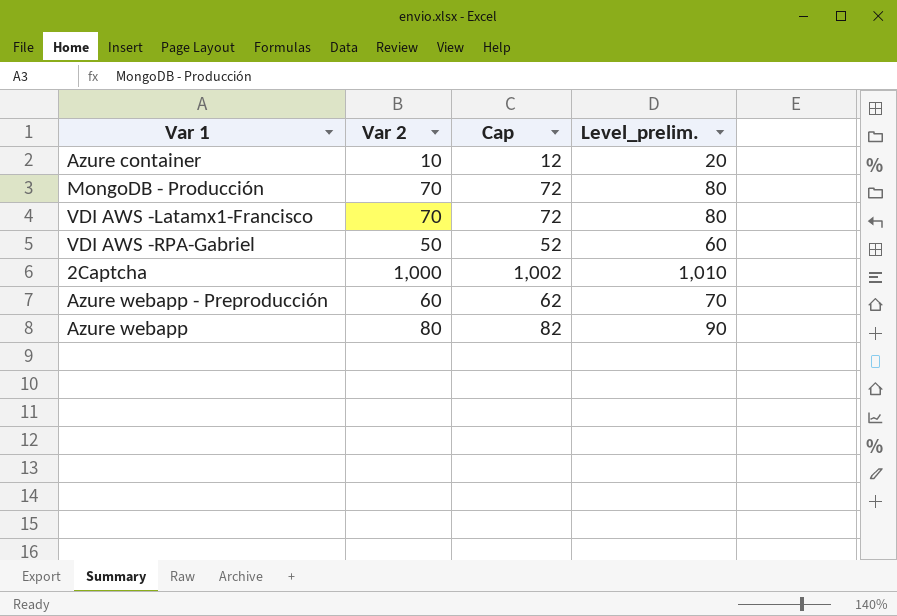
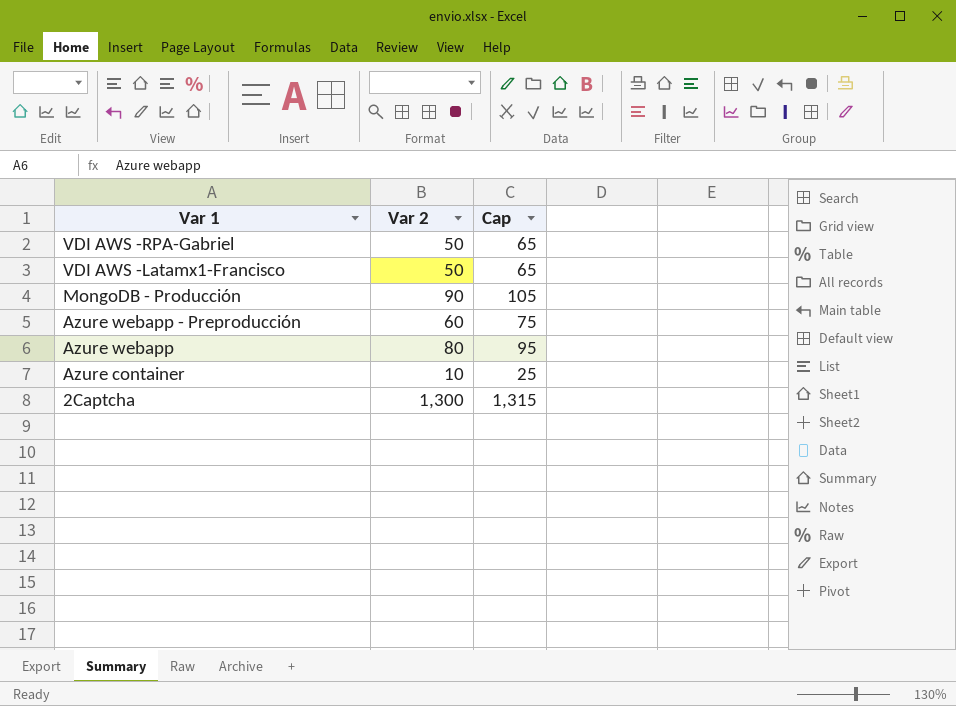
row order: none -> Var 1 descending
column Level_prelim. | formula: [Var 2] + 10 -> none
column Cap | formula: [Var 2] + 2 -> [Var 2] + 15
VDI AWS -Latamx1-Francisco | Var 2: 70 -> 50
MongoDB - Producción | Var 2: 70 -> 90
2Captcha | Var 2: 1,000 -> 1,300

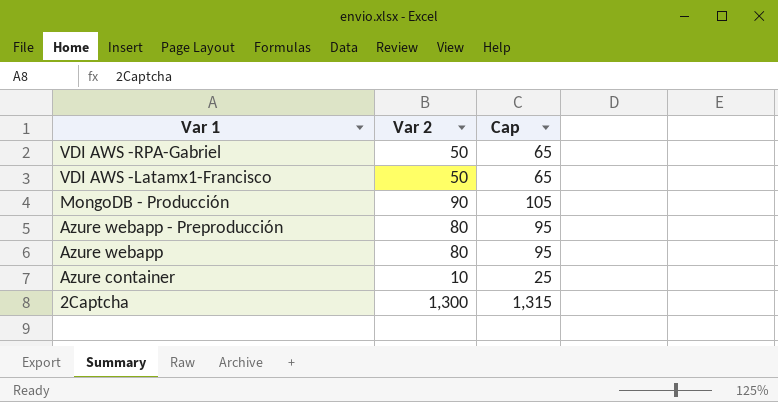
Azure webapp - Preproducción | Var 2: 60 -> 80
Azure webapp - Preproducción | Cap: 75 -> 95

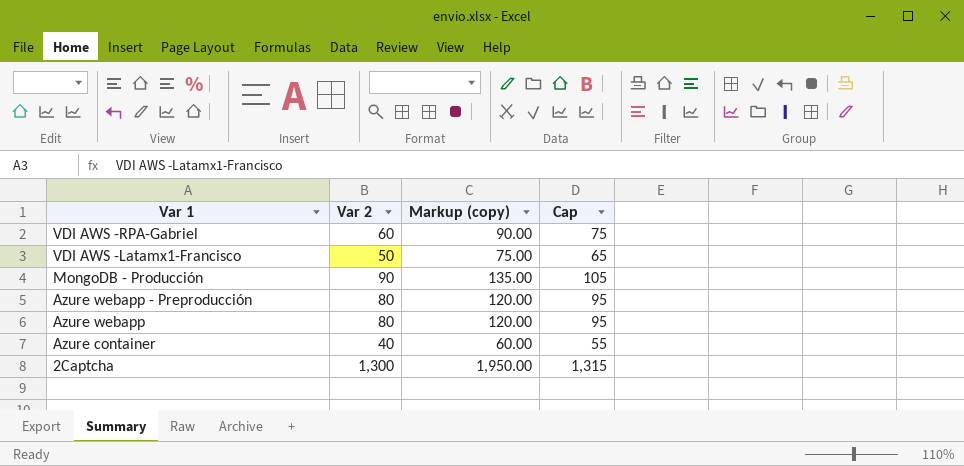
column Markup (copy) | formula: none -> [Var 2] * 1.5
VDI AWS -RPA-Gabriel | Var 2: 50 -> 60
VDI AWS -RPA-Gabriel | Cap: 65 -> 75
Azure container | Var 2: 10 -> 40
Azure container | Cap: 25 -> 55

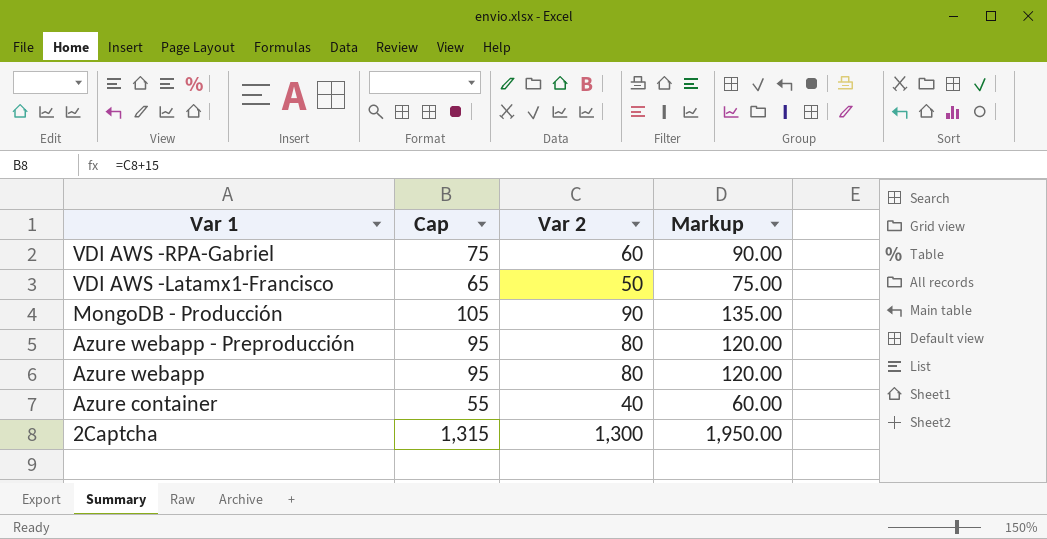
column Cap | position: 4 -> 2
column name: Markup (copy) -> Markup

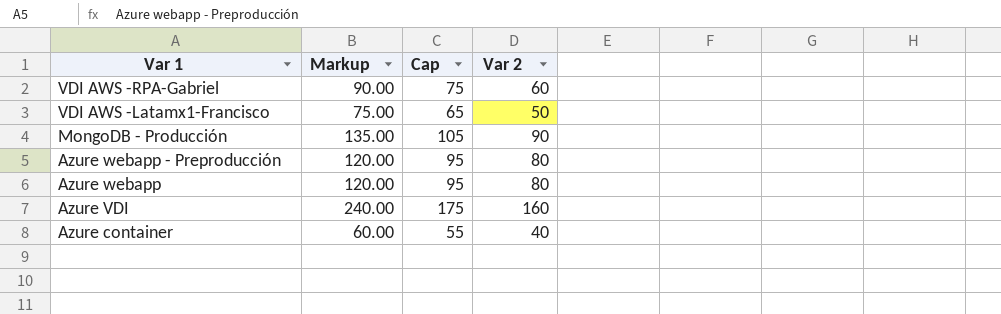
column Markup | position: 4 -> 2
row 2Captcha: 1,315 | 1,300 | 1,950.00 -> none
row Azure VDI: none -> 240.00 | 175 | 160

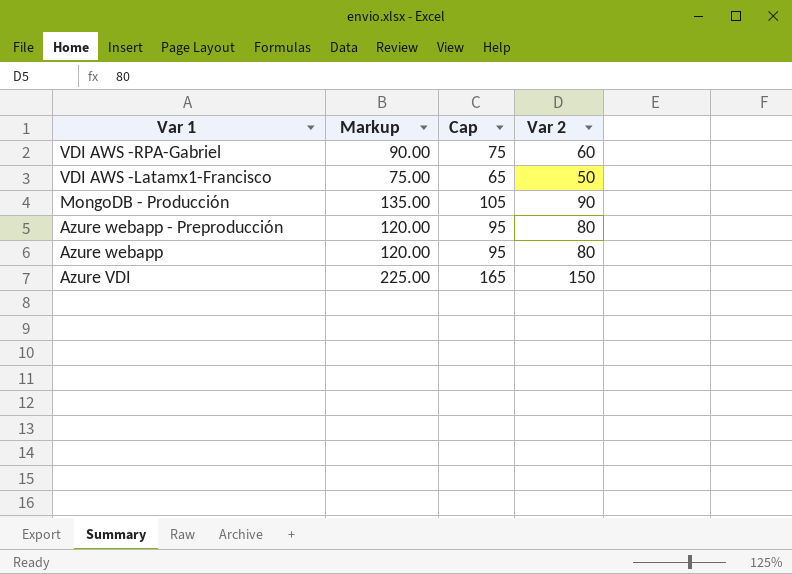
row Azure container: 60.00 | 55 | 40 -> none
Azure VDI | Markup: 240.00 -> 225.00
Azure VDI | Cap: 175 -> 165
Azure VDI | Var 2: 160 -> 150

